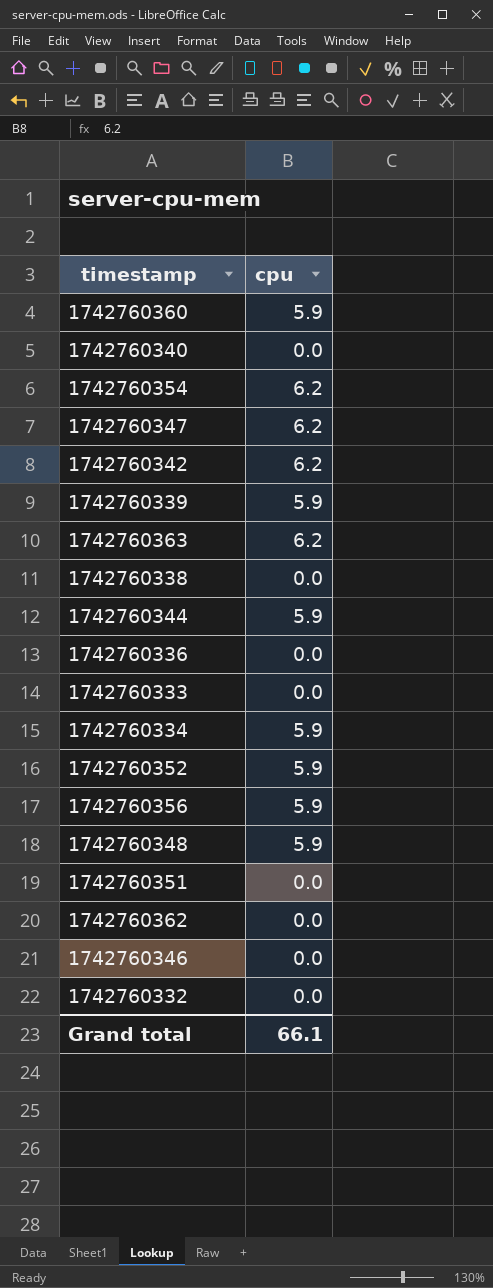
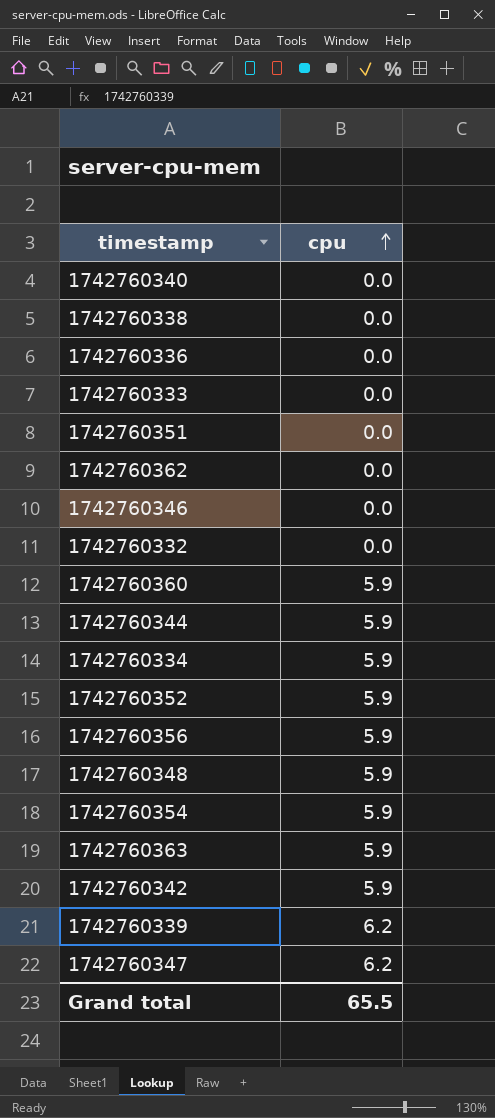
row order: none -> cpu ascending
1742760354 | cpu: 6.2 -> 5.9
1742760363 | cpu: 6.2 -> 5.9
1742760342 | cpu: 6.2 -> 5.9
1742760339 | cpu: 5.9 -> 6.2
Grand total | cpu: 66.1 -> 65.5

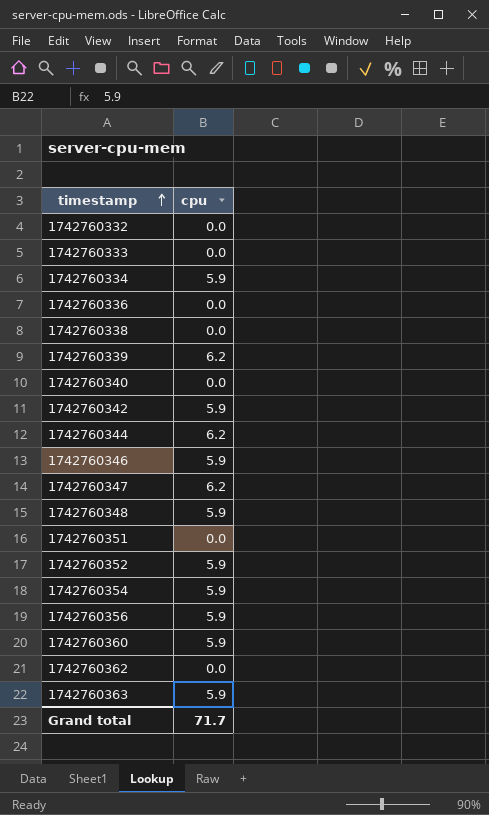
row order: cpu ascending -> timestamp ascending
1742760344 | cpu: 5.9 -> 6.2
1742760346 | cpu: 0.0 -> 5.9
Grand total | cpu: 65.5 -> 71.7

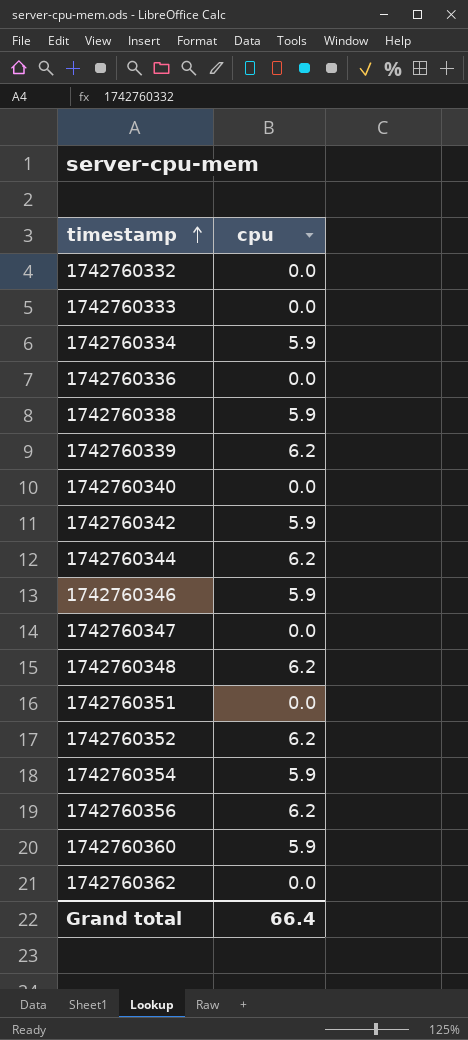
row 1742760363: 5.9 -> none
1742760338 | cpu: 0.0 -> 5.9
1742760347 | cpu: 6.2 -> 0.0
1742760348 | cpu: 5.9 -> 6.2
1742760352 | cpu: 5.9 -> 6.2
1742760356 | cpu: 5.9 -> 6.2
Grand total | cpu: 71.7 -> 66.4

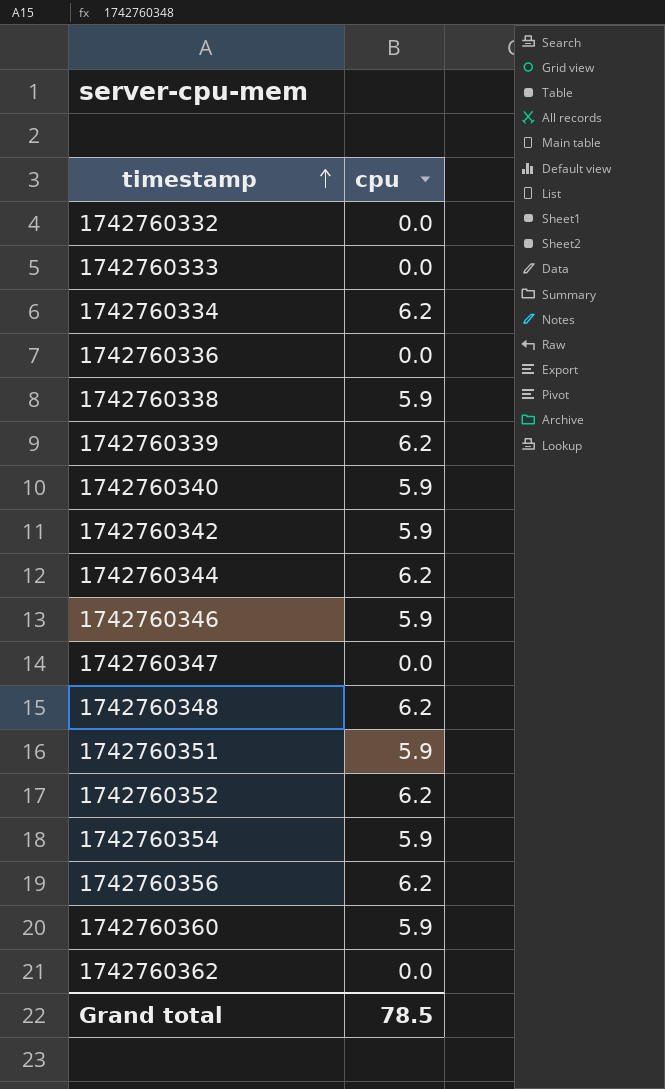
1742760334 | cpu: 5.9 -> 6.2
1742760340 | cpu: 0.0 -> 5.9
1742760351 | cpu: 0.0 -> 5.9
Grand total | cpu: 66.4 -> 78.5

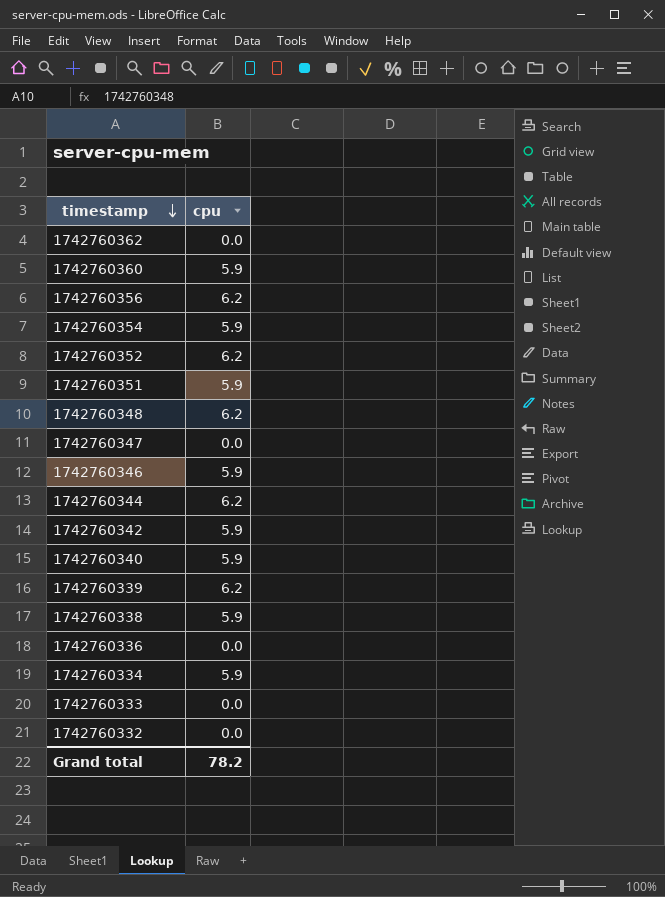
row order: timestamp ascending -> timestamp descending
1742760334 | cpu: 6.2 -> 5.9
Grand total | cpu: 78.5 -> 78.2

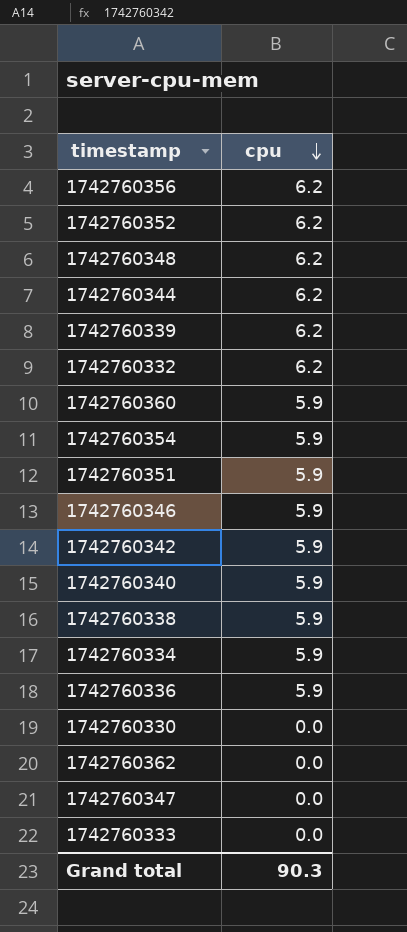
row order: timestamp descending -> cpu descending
1742760332 | cpu: 0.0 -> 6.2
1742760336 | cpu: 0.0 -> 5.9
row 1742760330: none -> 0.0
Grand total | cpu: 78.2 -> 90.3

